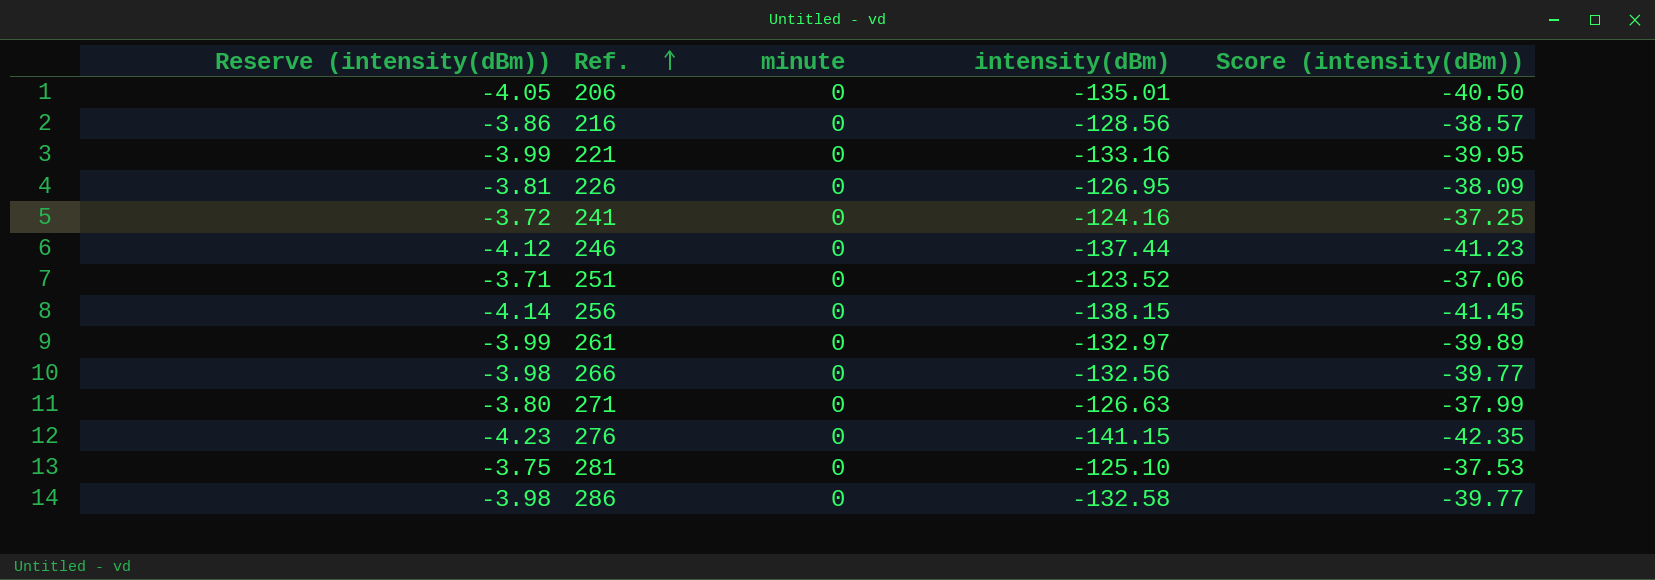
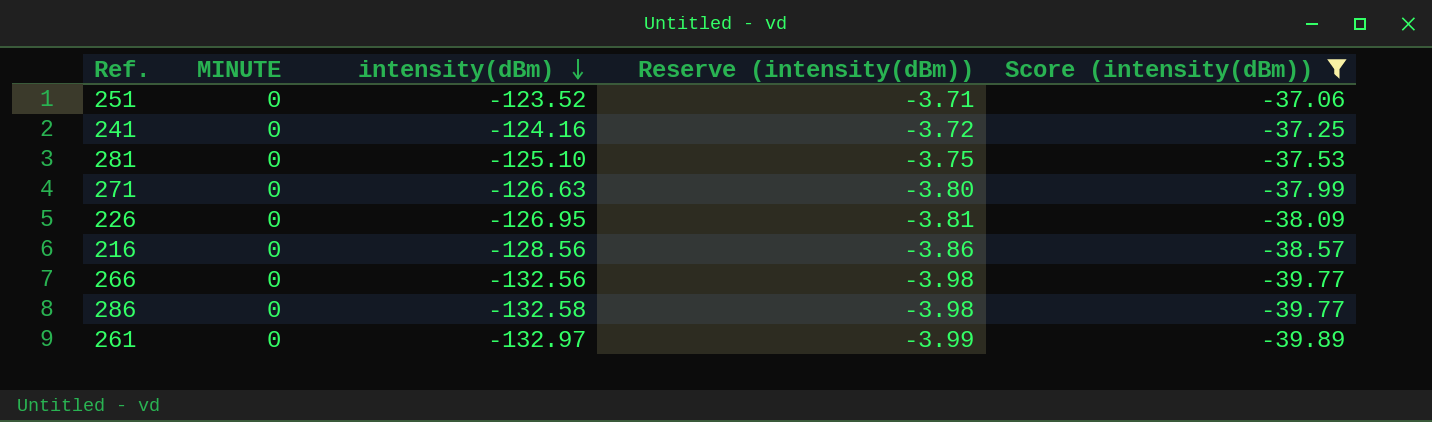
filter: none -> Score (intensity(dBm)) >= -39.89
row order: Ref. ascending -> intensity(dBm) descending
column name: minute -> MINUTE
column Reserve (intensity(dBm)) | position: 1 -> 4

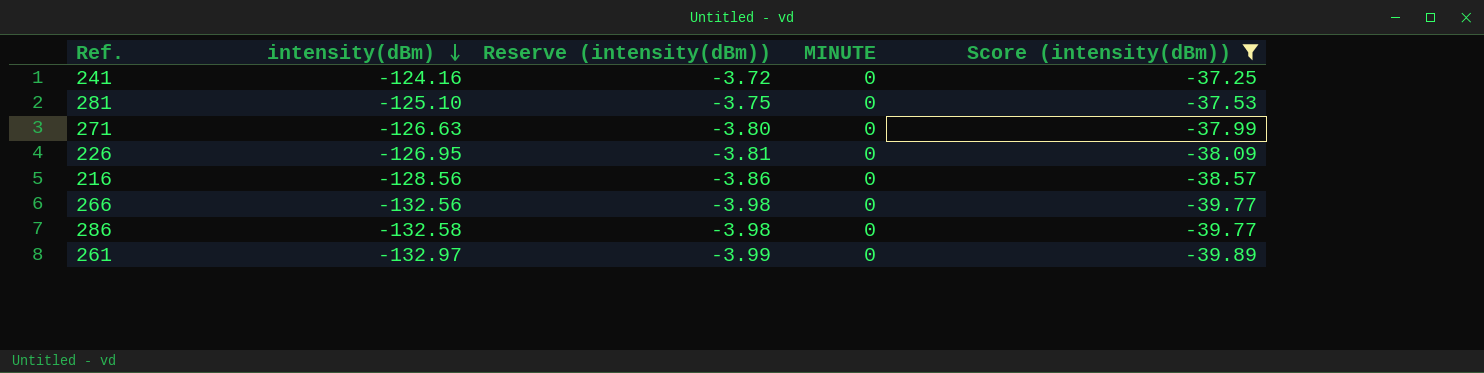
column MINUTE | position: 2 -> 4
row 251: 0 | -123.52 | -3.71 | -37.06 -> none

